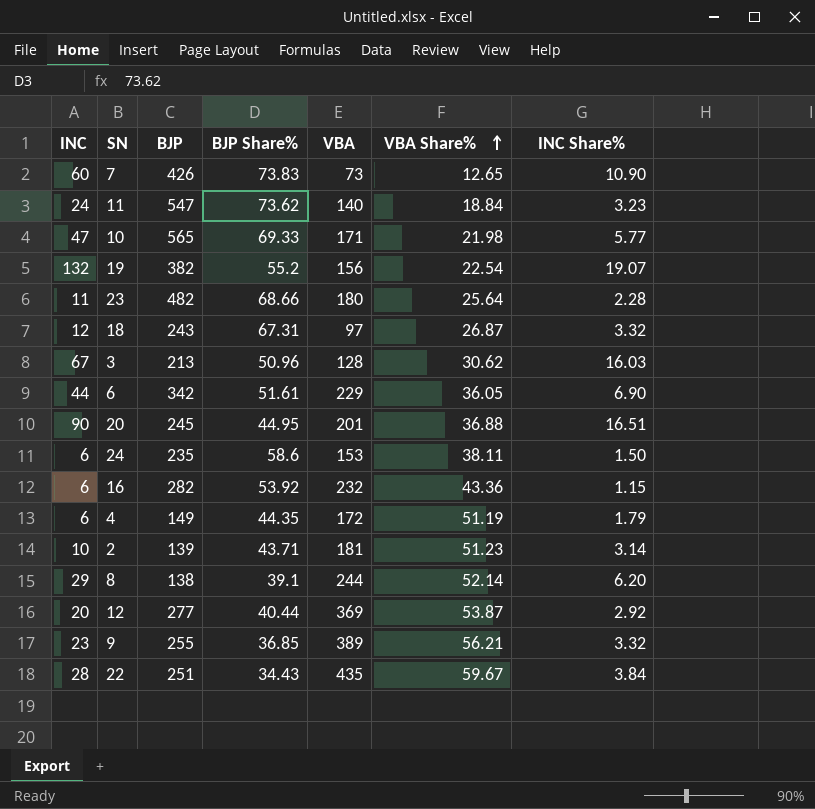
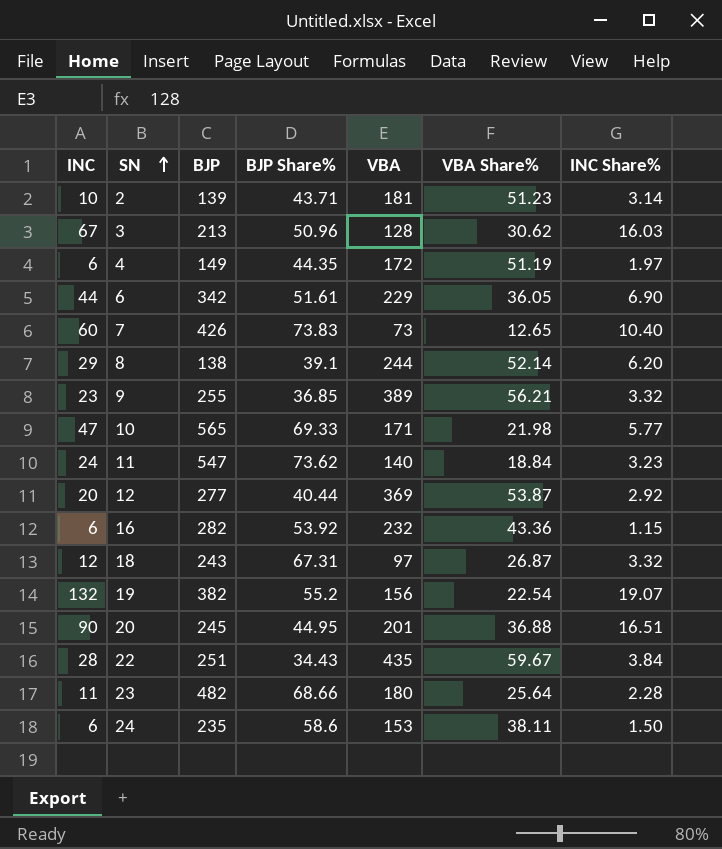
row order: VBA Share% ascending -> SN ascending
4 | INC Share%: 1.79 -> 1.97
7 | INC Share%: 10.90 -> 10.40

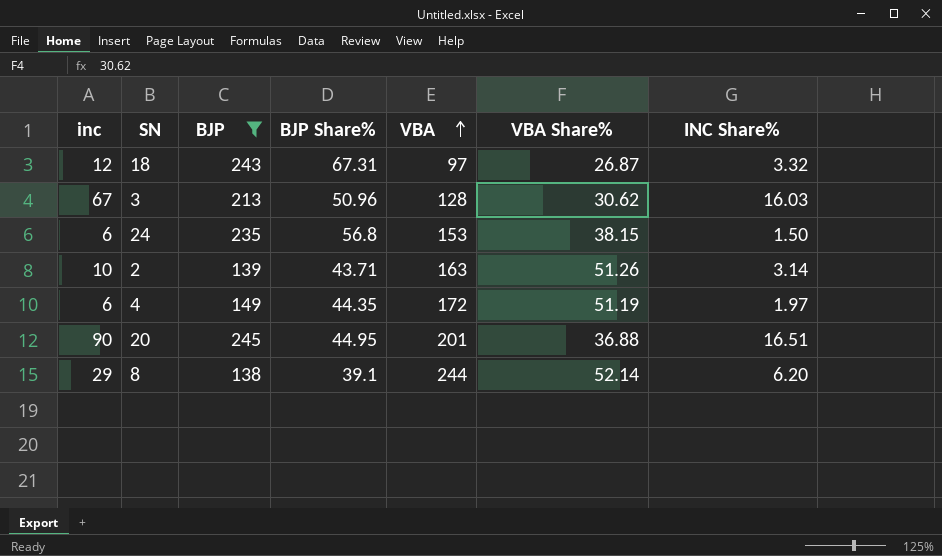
filter: none -> BJP <= 245
row order: SN ascending -> VBA ascending
column name: INC -> inc
24 | BJP Share%: 58.6 -> 56.8
24 | VBA Share%: 38.11 -> 38.15
2 | VBA: 181 -> 163
2 | VBA Share%: 51.23 -> 51.26

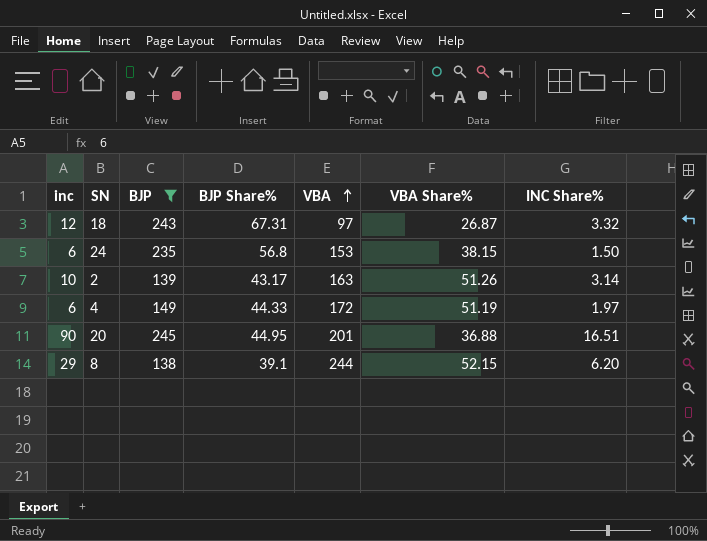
row 3: 67 | 213 | 50.96 | 128 | 30.62 | 16.03 -> none
2 | BJP Share%: 43.71 -> 43.17
4 | BJP Share%: 44.35 -> 44.33
8 | VBA Share%: 52.14 -> 52.15

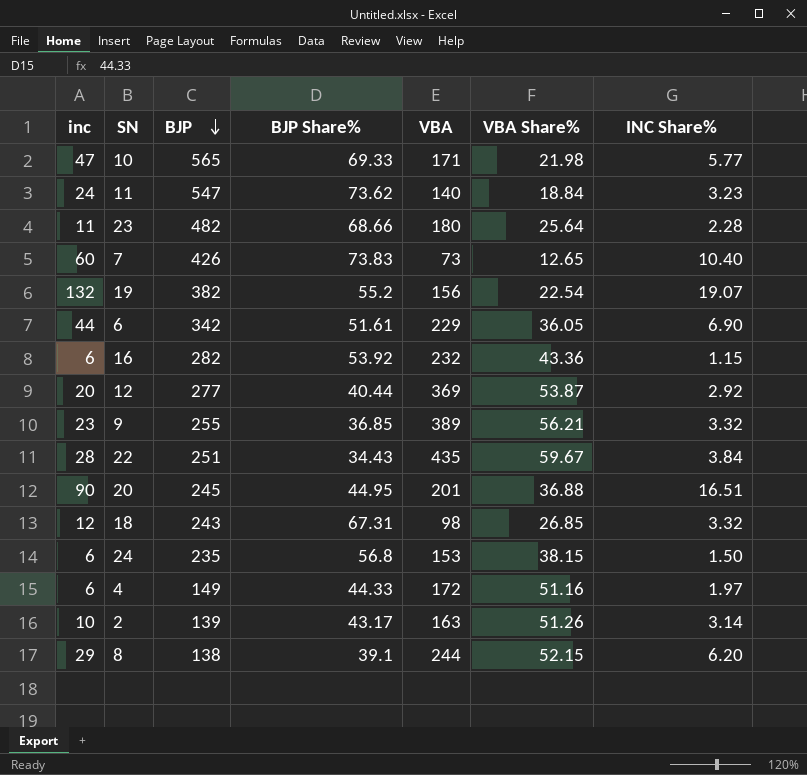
filter: BJP <= 245 -> none
row order: VBA ascending -> BJP descending
18 | VBA: 97 -> 98
18 | VBA Share%: 26.87 -> 26.85
4 | VBA Share%: 51.19 -> 51.16

